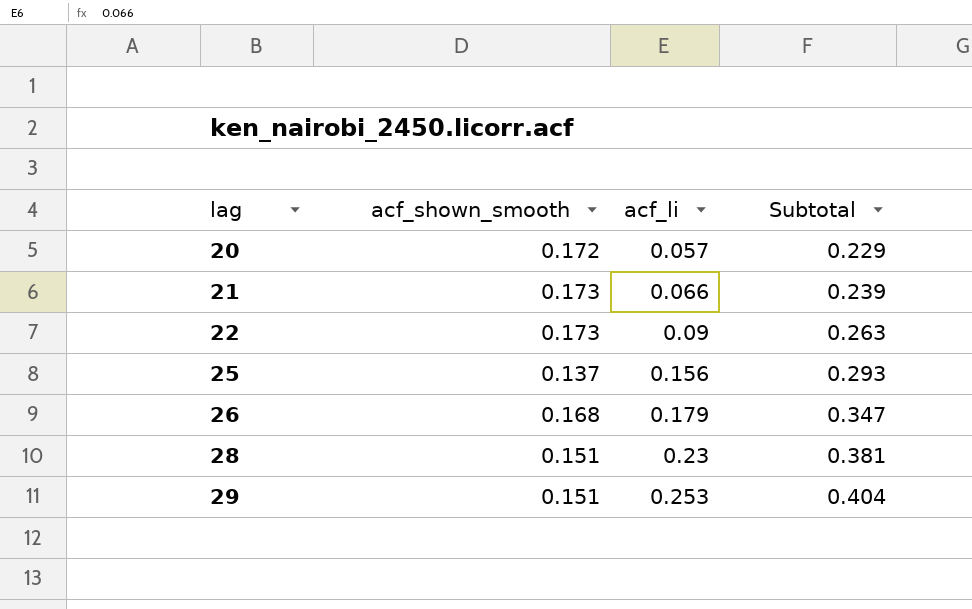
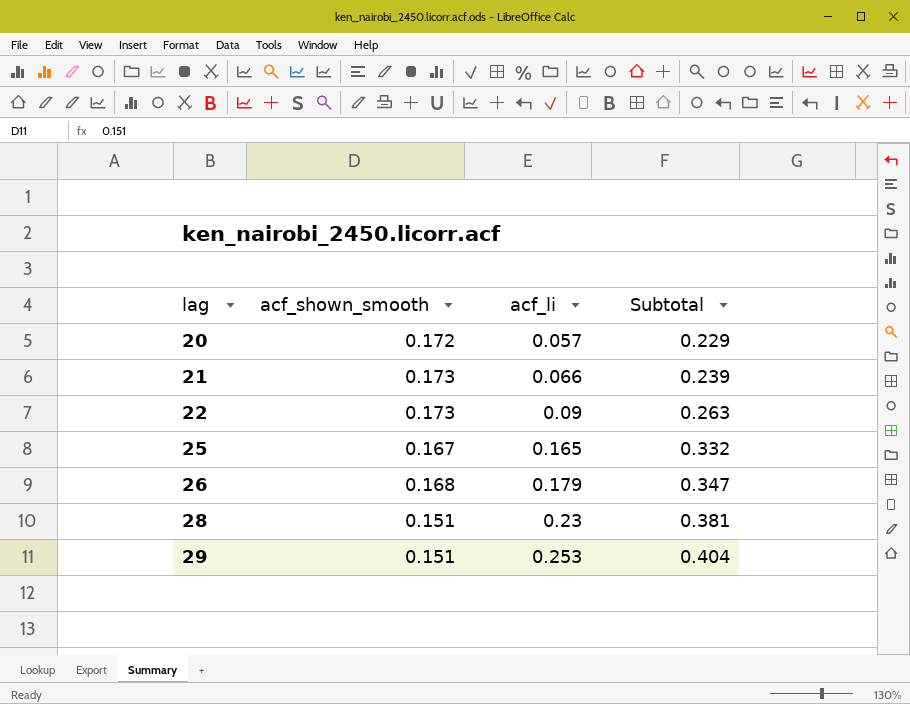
25 | acf_shown_smooth: 0.137 -> 0.167
25 | acf_li: 0.156 -> 0.165
25 | Subtotal: 0.293 -> 0.332

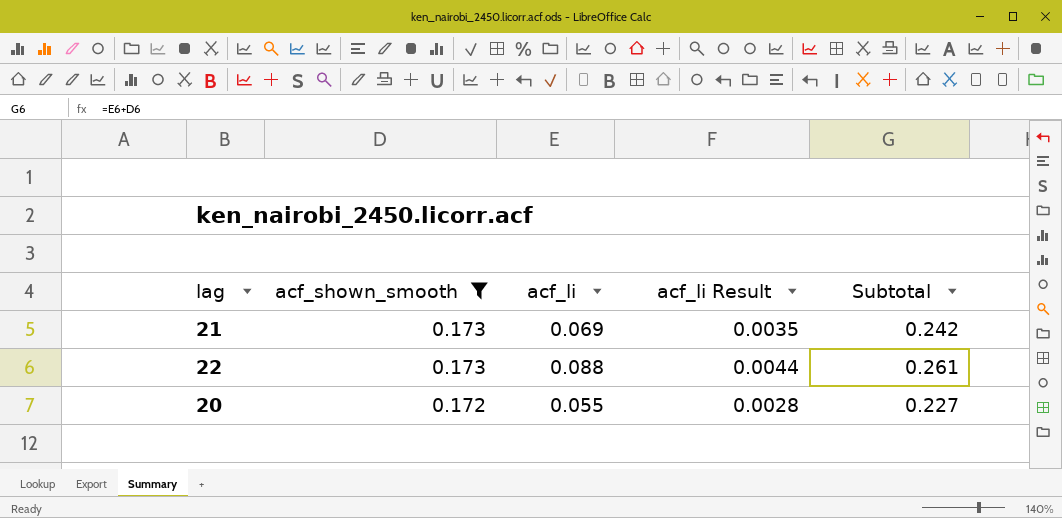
filter: none -> acf_shown_smooth >= 0.172
row order: lag ascending -> acf_shown_smooth descending
column acf_li Result | formula: none -> [acf_li] * 0.05
21 | acf_li: 0.066 -> 0.069
21 | Subtotal: 0.239 -> 0.242
22 | acf_li: 0.09 -> 0.088
22 | Subtotal: 0.263 -> 0.261
20 | acf_li: 0.057 -> 0.055
20 | Subtotal: 0.229 -> 0.227

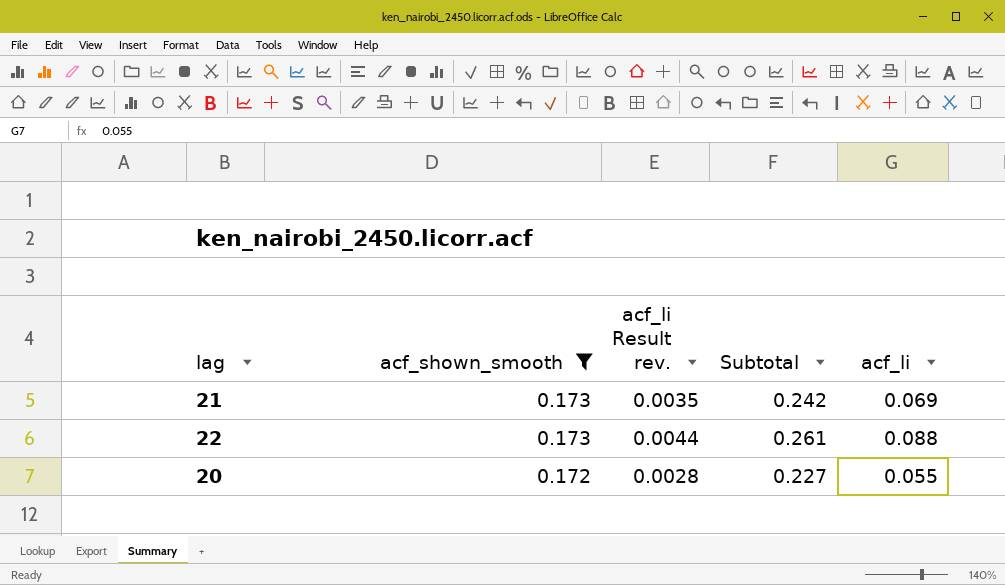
column name: acf_li Result -> acf_li Result rev.
column acf_li | position: 3 -> 5

